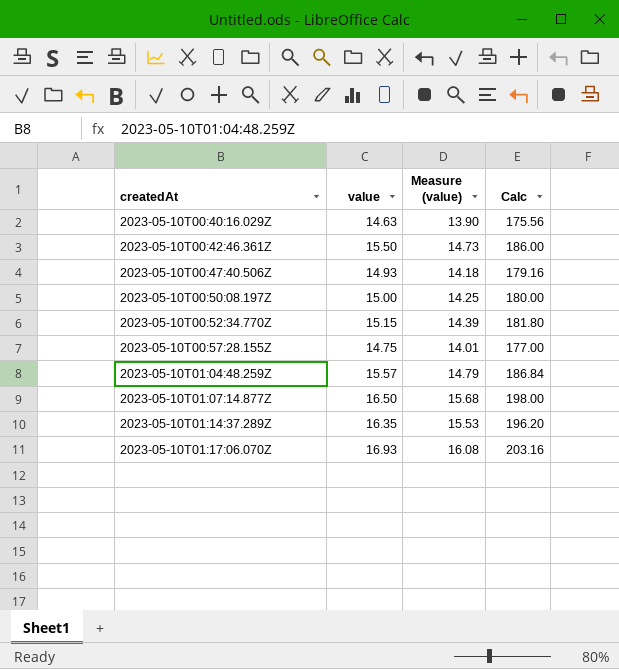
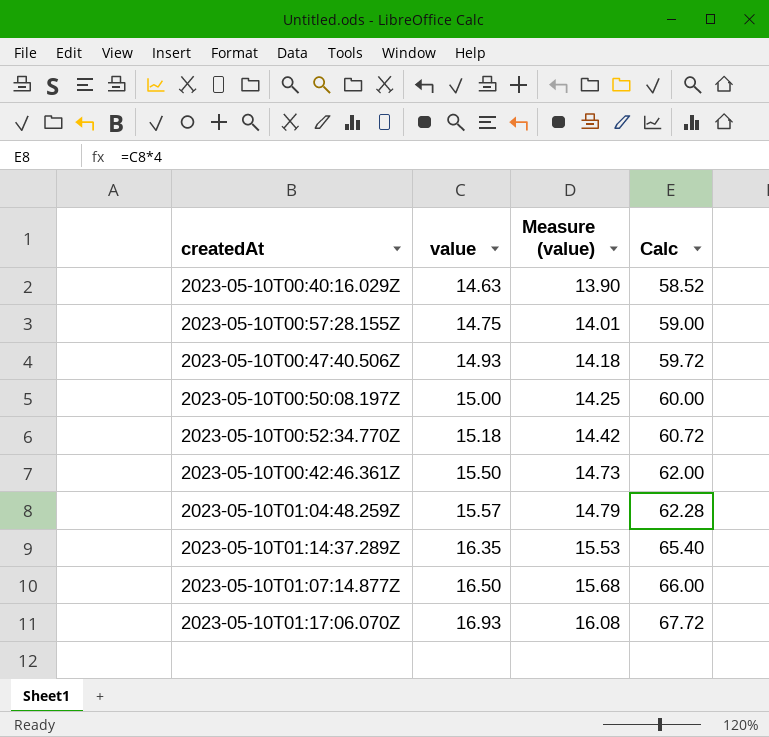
row order: createdAt ascending -> value ascending
column Calc | formula: [value] * 12 -> [value] * 4
2023-05-10T00:52:34.770Z | value: 15.15 -> 15.18
2023-05-10T00:52:34.770Z | Measure (value): 14.39 -> 14.42

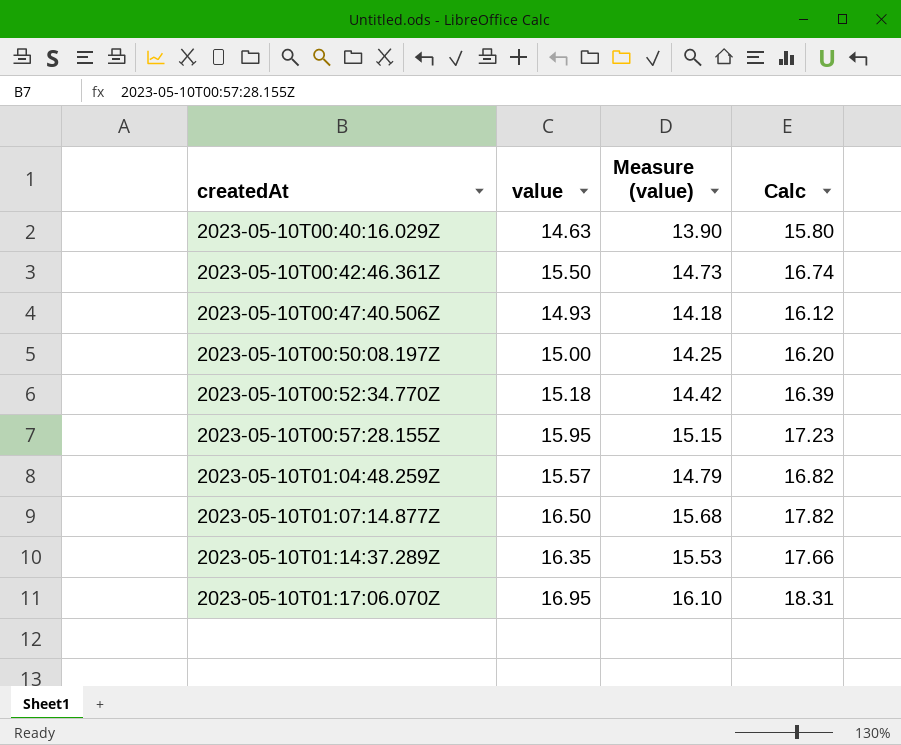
row order: value ascending -> createdAt ascending
column Calc | formula: [value] * 4 -> [value] * 1.08
2023-05-10T00:57:28.155Z | value: 14.75 -> 15.95
2023-05-10T00:57:28.155Z | Measure (value): 14.01 -> 15.15
2023-05-10T01:17:06.070Z | value: 16.93 -> 16.95
2023-05-10T01:17:06.070Z | Measure (value): 16.08 -> 16.10

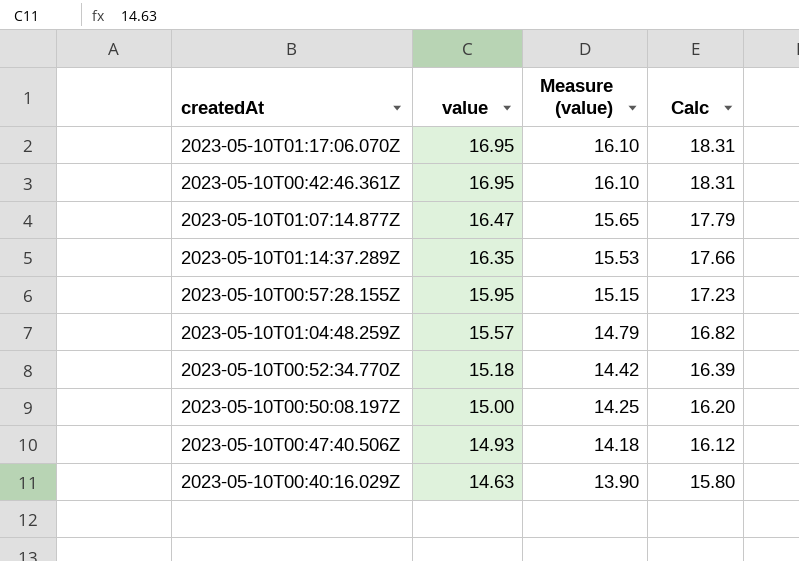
row order: createdAt ascending -> value descending
2023-05-10T00:42:46.361Z | value: 15.50 -> 16.95
2023-05-10T00:42:46.361Z | Measure (value): 14.73 -> 16.10
2023-05-10T00:42:46.361Z | Calc: 16.74 -> 18.31
2023-05-10T01:07:14.877Z | value: 16.50 -> 16.47
2023-05-10T01:07:14.877Z | Measure (value): 15.68 -> 15.65
2023-05-10T01:07:14.877Z | Calc: 17.82 -> 17.79

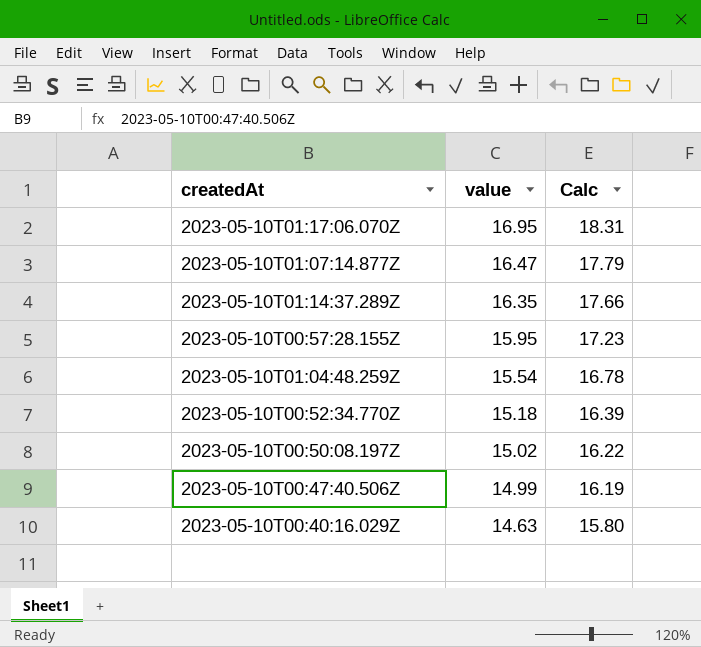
column Measure (value) | formula: [value] * 0.95 -> none
row 2023-05-10T00:42:46.361Z: 16.95 | 16.10 | 18.31 -> none
2023-05-10T01:04:48.259Z | value: 15.57 -> 15.54
2023-05-10T01:04:48.259Z | Calc: 16.82 -> 16.78
2023-05-10T00:50:08.197Z | value: 15.00 -> 15.02
2023-05-10T00:50:08.197Z | Calc: 16.20 -> 16.22
2023-05-10T00:47:40.506Z | value: 14.93 -> 14.99
2023-05-10T00:47:40.506Z | Calc: 16.12 -> 16.19

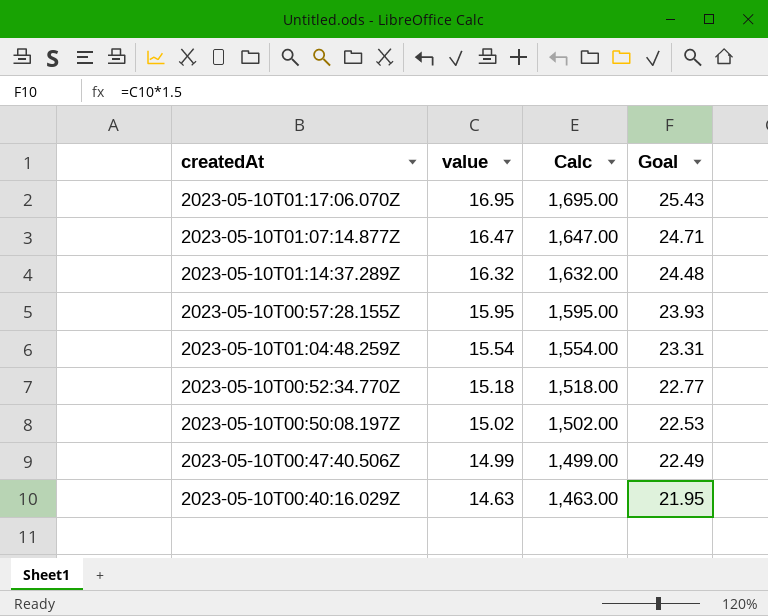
column Calc | formula: [value] * 1.08 -> [value] * 100
column Goal | formula: none -> [value] * 1.5
2023-05-10T01:14:37.289Z | value: 16.35 -> 16.32

